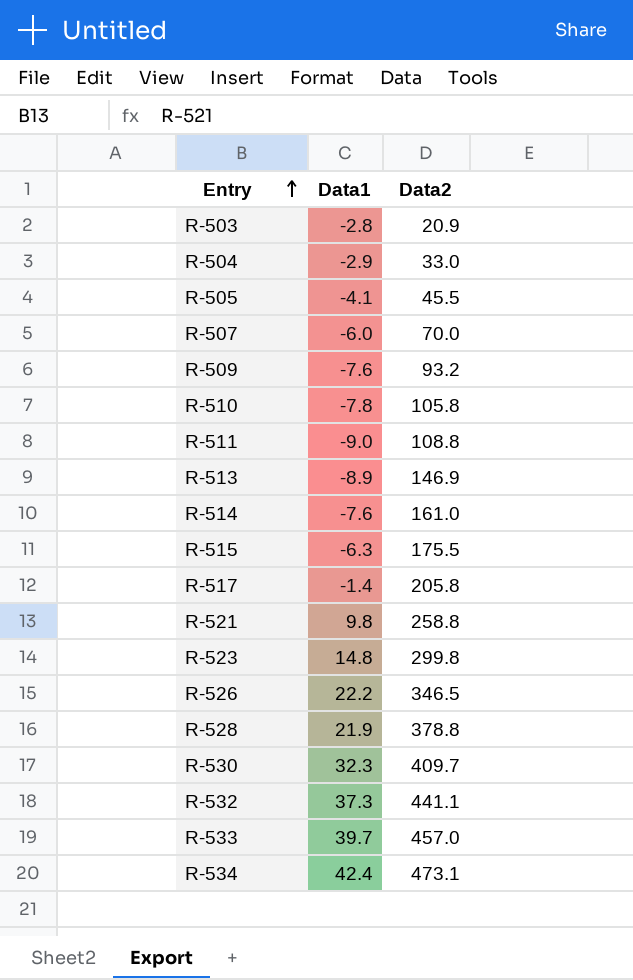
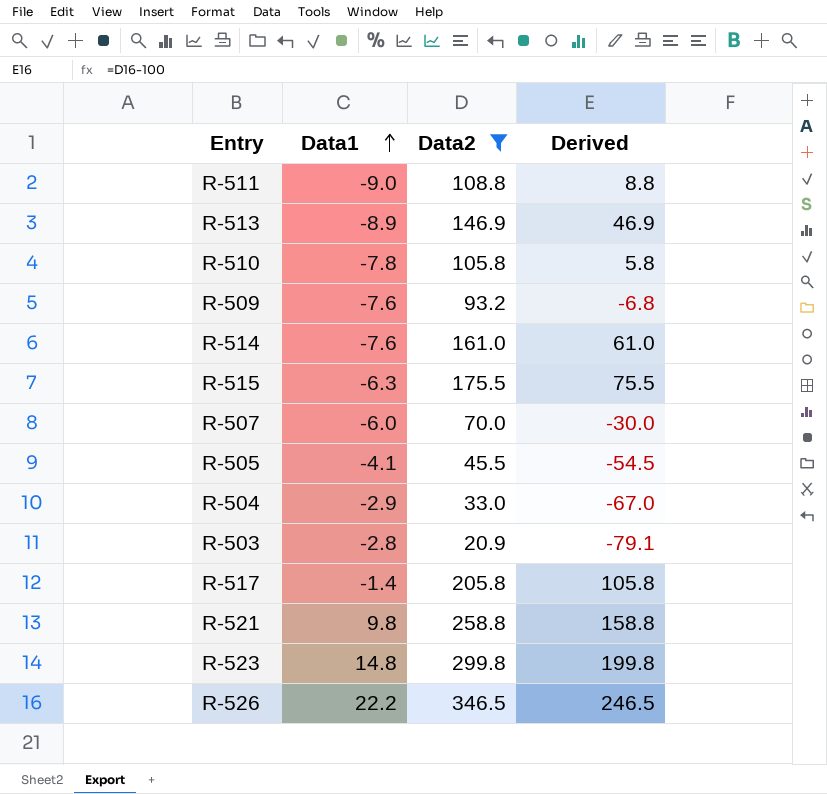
filter: none -> Data2 <= 346.5
row order: Entry ascending -> Data1 ascending
column Derived | formula: none -> [Data2] - 100

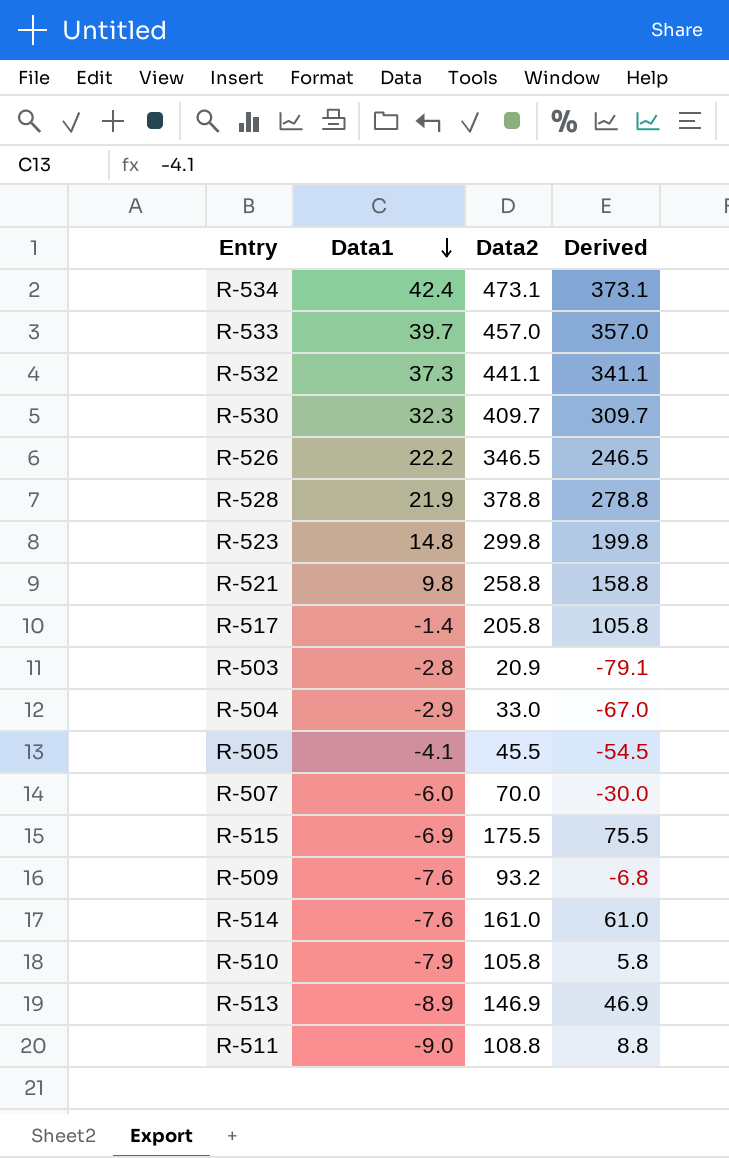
filter: Data2 <= 346.5 -> none
row order: Data1 ascending -> Data1 descending
R-515 | Data1: -6.3 -> -6.9
R-510 | Data1: -7.8 -> -7.9

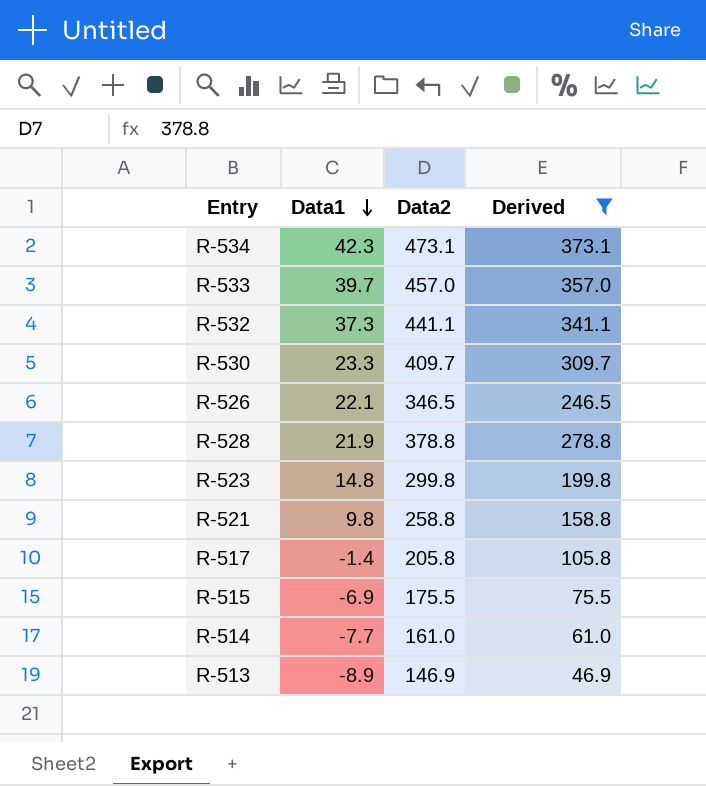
filter: none -> Derived >= 46.9
R-534 | Data1: 42.4 -> 42.3
R-530 | Data1: 32.3 -> 23.3
R-526 | Data1: 22.2 -> 22.1
R-514 | Data1: -7.6 -> -7.7

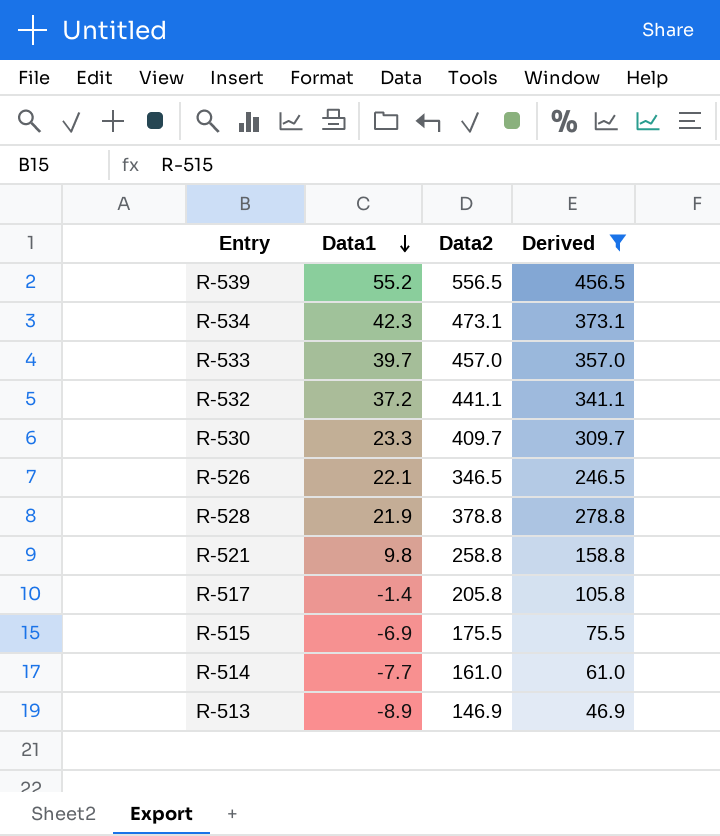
row R-523: 14.8 | 299.8 | 199.8 -> none
row R-539: none -> 55.2 | 556.5 | 456.5
R-532 | Data1: 37.3 -> 37.2

